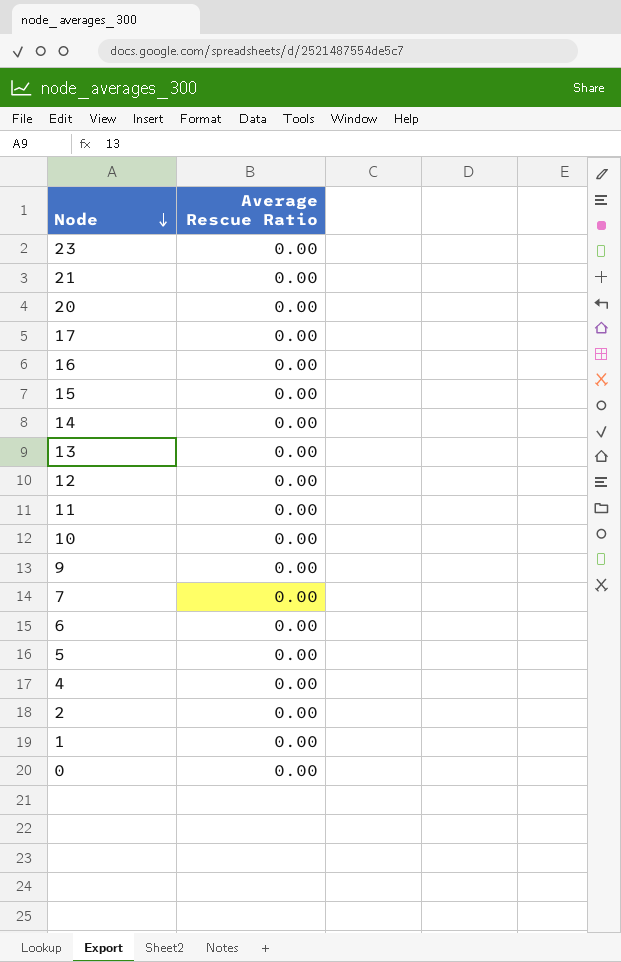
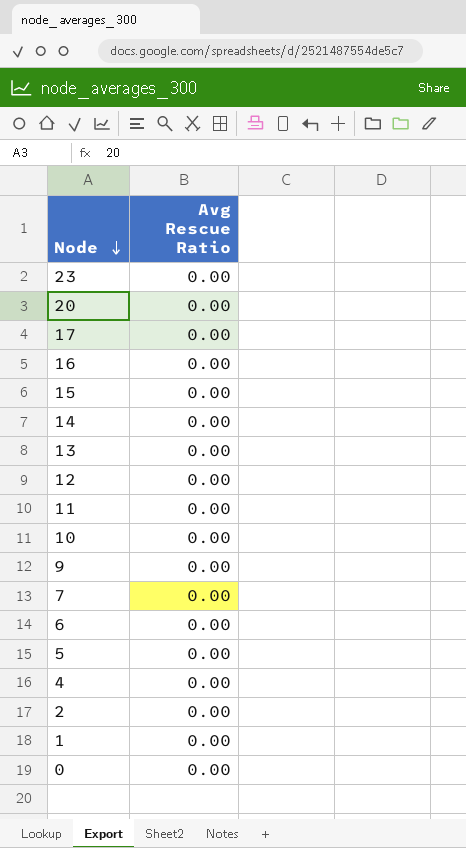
column name: Average Rescue Ratio -> Avg Rescue Ratio
row 21: 0.00 -> none

